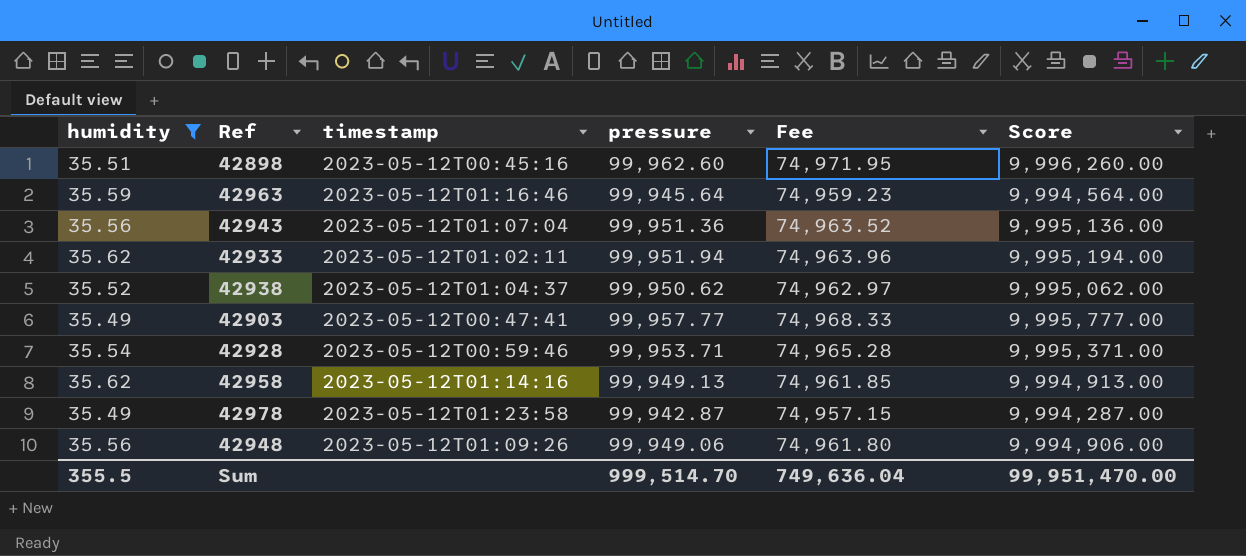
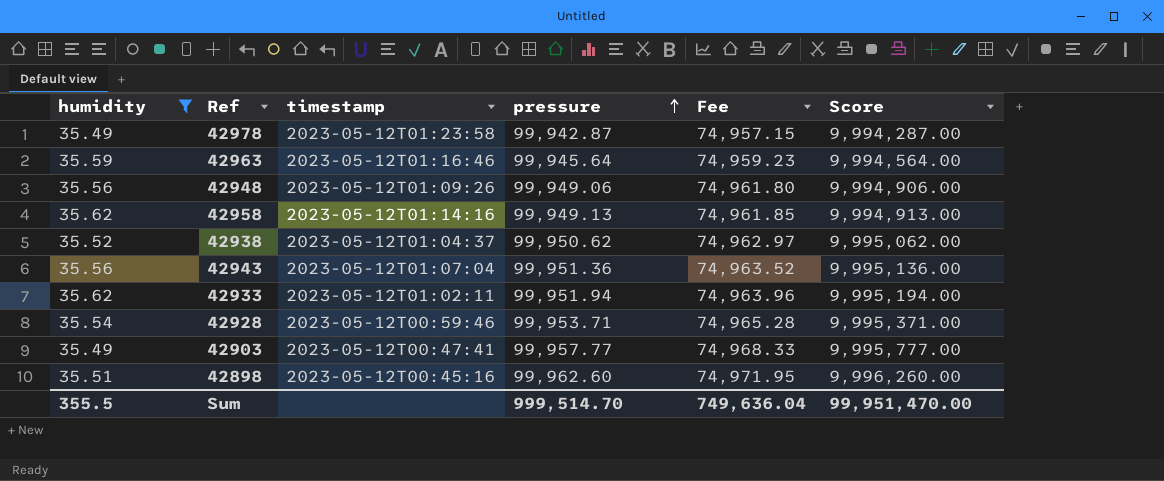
row order: none -> pressure ascending

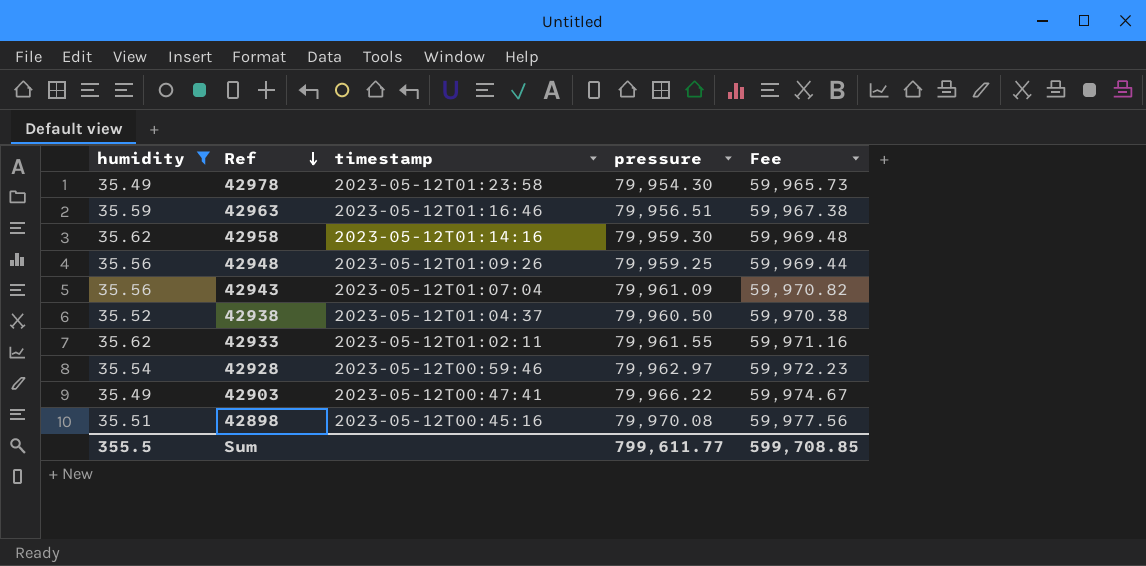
row order: pressure ascending -> Ref descending
column Score | formula: [pressure] * 100 -> none
42978 | pressure: 99,942.87 -> 79,954.30
42978 | Fee: 74,957.15 -> 59,965.73
42963 | pressure: 99,945.64 -> 79,956.51
42963 | Fee: 74,959.23 -> 59,967.38
42958 | pressure: 99,949.13 -> 79,959.30
42958 | Fee: 74,961.85 -> 59,969.48
42948 | pressure: 99,949.06 -> 79,959.25
42948 | Fee: 74,961.80 -> 59,969.44
42943 | pressure: 99,951.36 -> 79,961.09
42943 | Fee: 74,963.52 -> 59,970.82
42938 | pressure: 99,950.62 -> 79,960.50
42938 | Fee: 74,962.97 -> 59,970.38
42933 | pressure: 99,951.94 -> 79,961.55
42933 | Fee: 74,963.96 -> 59,971.16
42928 | pressure: 99,953.71 -> 79,962.97
42928 | Fee: 74,965.28 -> 59,972.23
42903 | pressure: 99,957.77 -> 79,966.22
42903 | Fee: 74,968.33 -> 59,974.67
42898 | pressure: 99,962.60 -> 79,970.08
42898 | Fee: 74,971.95 -> 59,977.56
Sum | pressure: 999,514.70 -> 799,611.77
Sum | Fee: 749,636.04 -> 599,708.85

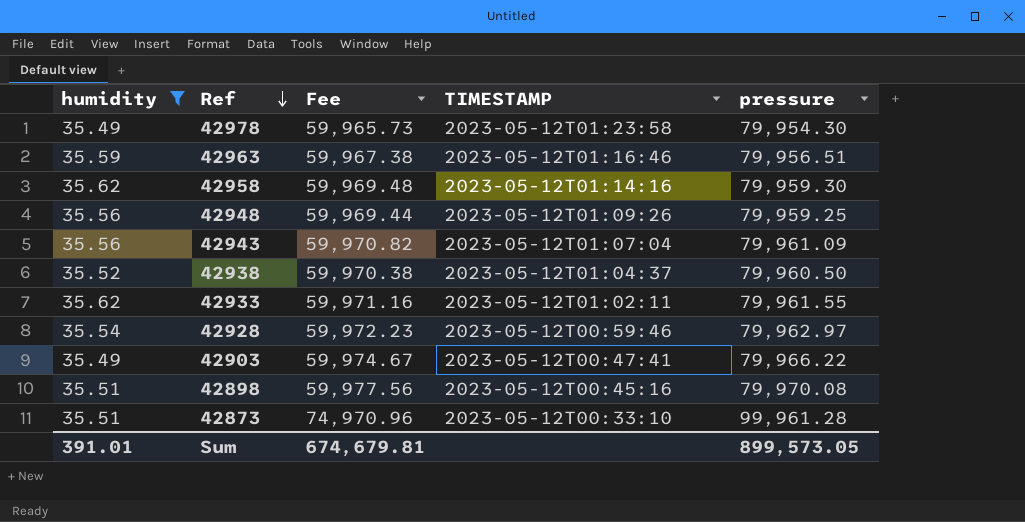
column Fee | position: 5 -> 3
column name: timestamp -> TIMESTAMP
row 42873: none -> 35.51 | 74,970.96 | 2023-05-12T00:33:10 | 99,961.28
Sum | humidity: 355.5 -> 391.01
Sum | Fee: 599,708.85 -> 674,679.81
Sum | pressure: 799,611.77 -> 899,573.05

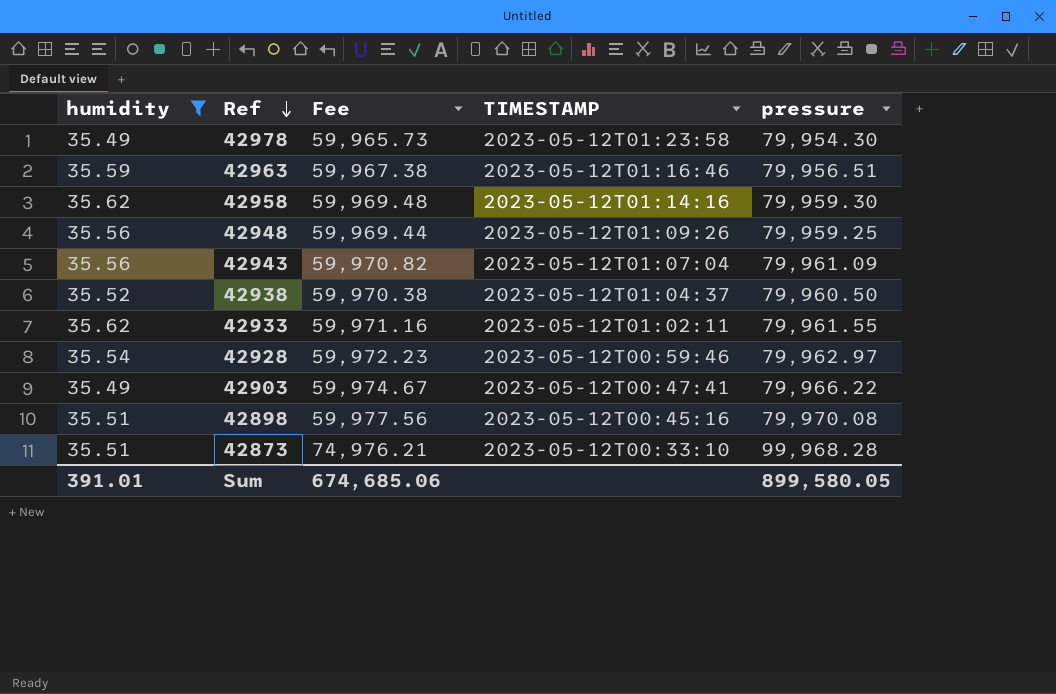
42873 | Fee: 74,970.96 -> 74,976.21
42873 | pressure: 99,961.28 -> 99,968.28
Sum | Fee: 674,679.81 -> 674,685.06
Sum | pressure: 899,573.05 -> 899,580.05

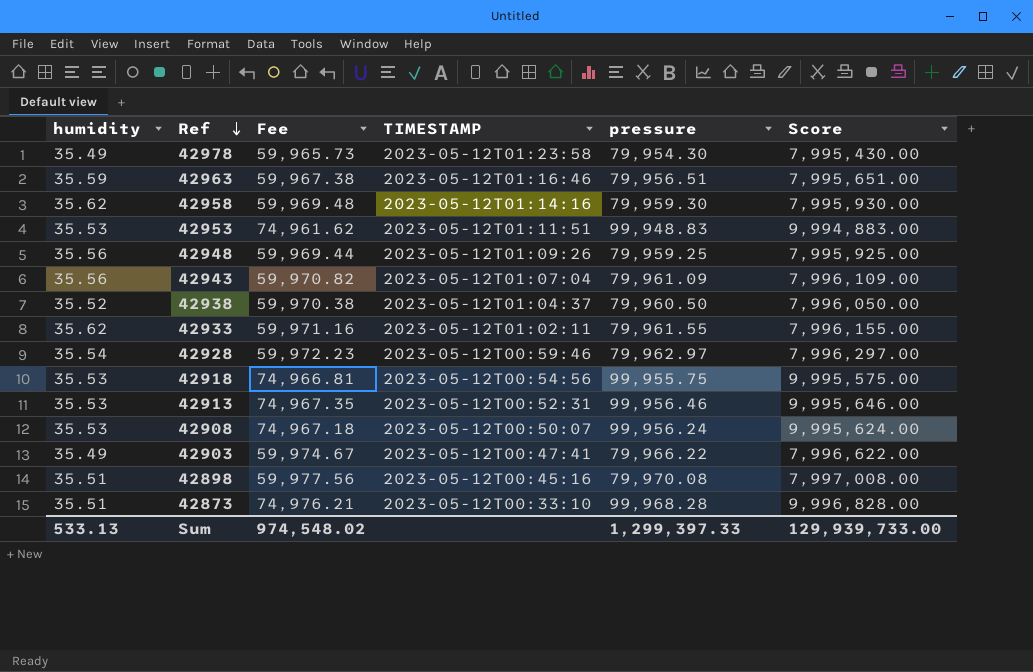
filter: humidity != 35.53 -> none
column Score | formula: none -> [pressure] * 100
Sum | humidity: 391.01 -> 533.13
Sum | Fee: 674,685.06 -> 974,548.02
Sum | pressure: 899,580.05 -> 1,299,397.33

